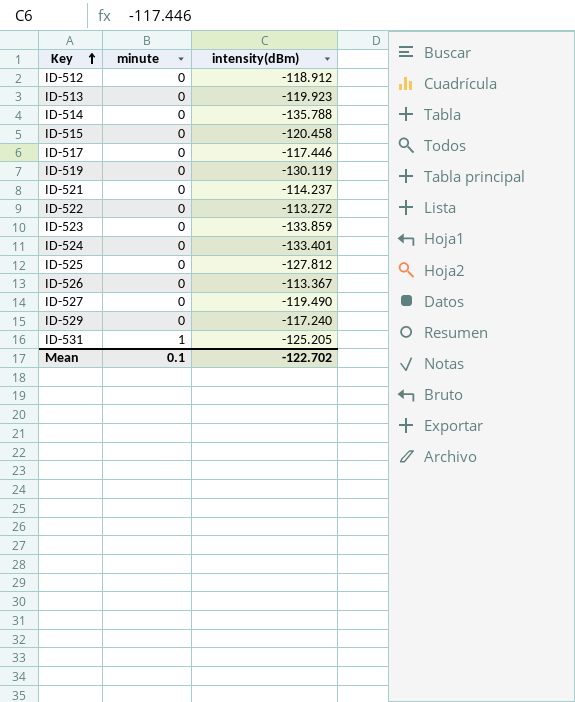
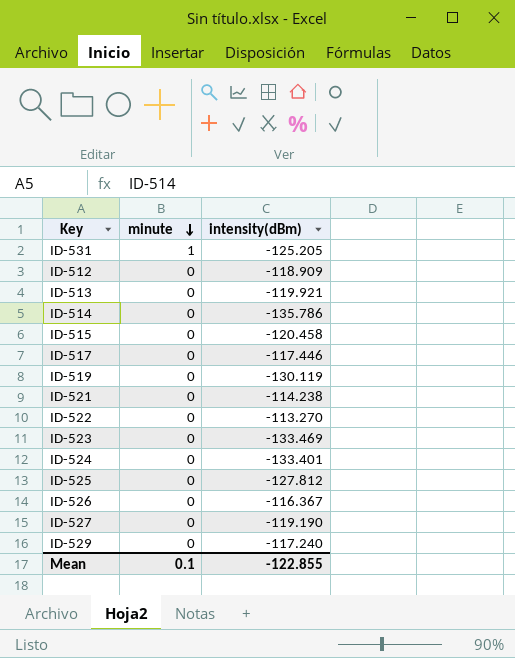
row order: Key ascending -> minute descending
ID-512 | intensity(dBm): -118.912 -> -118.909
ID-513 | intensity(dBm): -119.923 -> -119.921
ID-514 | intensity(dBm): -135.788 -> -135.786
ID-521 | intensity(dBm): -114.237 -> -114.238
ID-522 | intensity(dBm): -113.272 -> -113.270
ID-523 | intensity(dBm): -133.859 -> -133.469
ID-526 | intensity(dBm): -113.367 -> -116.367
ID-527 | intensity(dBm): -119.490 -> -119.190
Mean | intensity(dBm): -122.702 -> -122.855

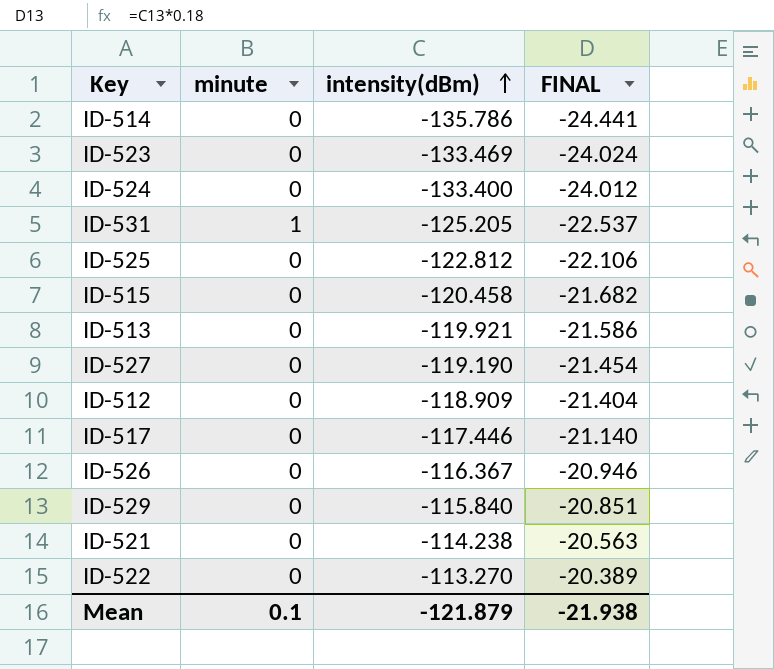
row order: minute descending -> intensity(dBm) ascending
column FINAL | formula: none -> [intensity(dBm)] * 0.18
row ID-519: 0 | -130.119 -> none
ID-524 | intensity(dBm): -133.401 -> -133.400
ID-525 | intensity(dBm): -127.812 -> -122.812
ID-529 | intensity(dBm): -117.240 -> -115.840
Mean | intensity(dBm): -122.855 -> -121.879

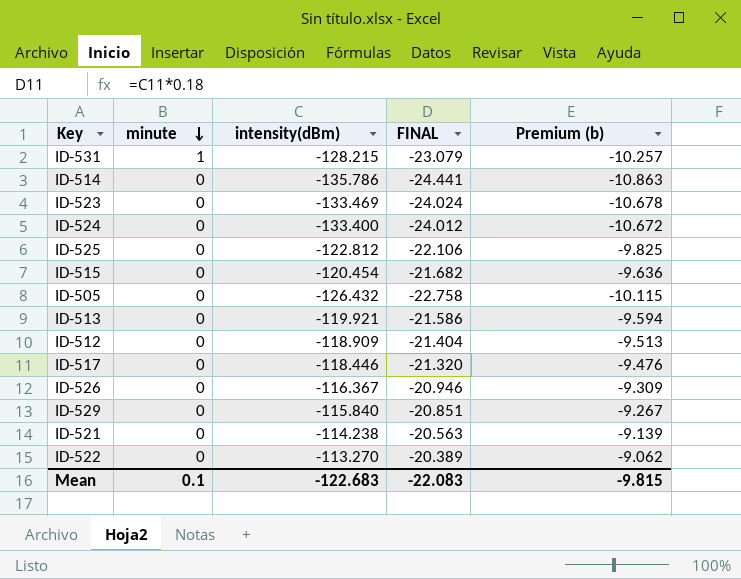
row order: intensity(dBm) ascending -> minute descending
column Premium (b) | formula: none -> [intensity(dBm)] * 0.08
row ID-527: 0 | -119.190 | -21.454 -> none
ID-531 | intensity(dBm): -125.205 -> -128.215
ID-531 | FINAL: -22.537 -> -23.079
ID-515 | intensity(dBm): -120.458 -> -120.454
row ID-505: none -> 0 | -126.432 | -22.758 | -10.115
ID-517 | intensity(dBm): -117.446 -> -118.446
ID-517 | FINAL: -21.140 -> -21.320
Mean | intensity(dBm): -121.879 -> -122.683
Mean | FINAL: -21.938 -> -22.083

